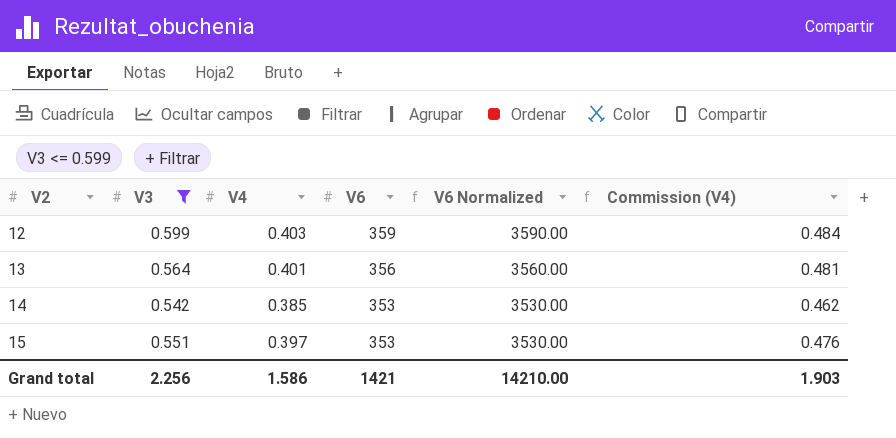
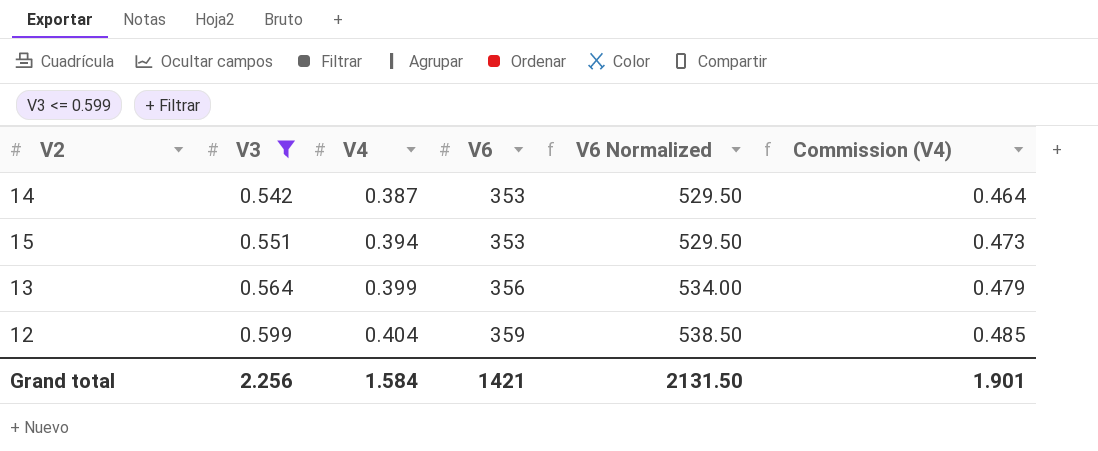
row order: V2 ascending -> V3 ascending
column V6 Normalized | formula: [V6] * 10 -> [V6] * 1.5
14 | V4: 0.385 -> 0.387
14 | Commission (V4): 0.462 -> 0.464
15 | V4: 0.397 -> 0.394
15 | Commission (V4): 0.476 -> 0.473
13 | V4: 0.401 -> 0.399
13 | Commission (V4): 0.481 -> 0.479
12 | V4: 0.403 -> 0.404
12 | Commission (V4): 0.484 -> 0.485
Grand total | V4: 1.586 -> 1.584
Grand total | V6 Normalized: 14210.00 -> 2131.50
Grand total | Commission (V4): 1.903 -> 1.901

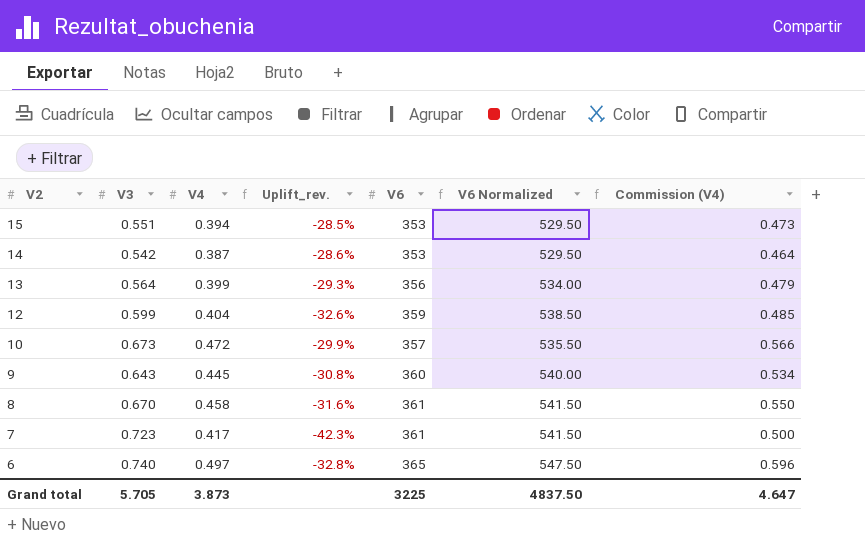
filter: V3 <= 0.599 -> none
row order: V3 ascending -> V2 descending
column Uplift_rev. | formula: none -> ([V4] - [V3]) / [V3]
Grand total | V3: 2.256 -> 5.705
Grand total | V4: 1.584 -> 3.873
Grand total | V6: 1421 -> 3225
Grand total | V6 Normalized: 2131.50 -> 4837.50
Grand total | Commission (V4): 1.901 -> 4.647

